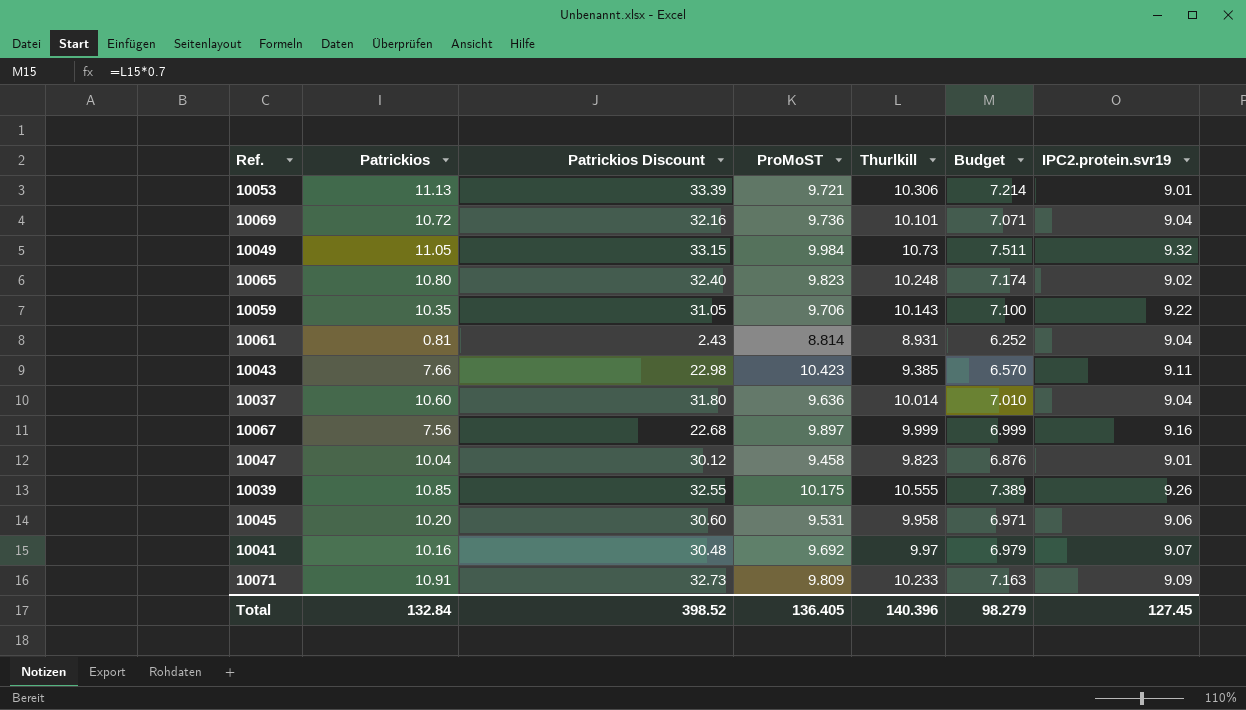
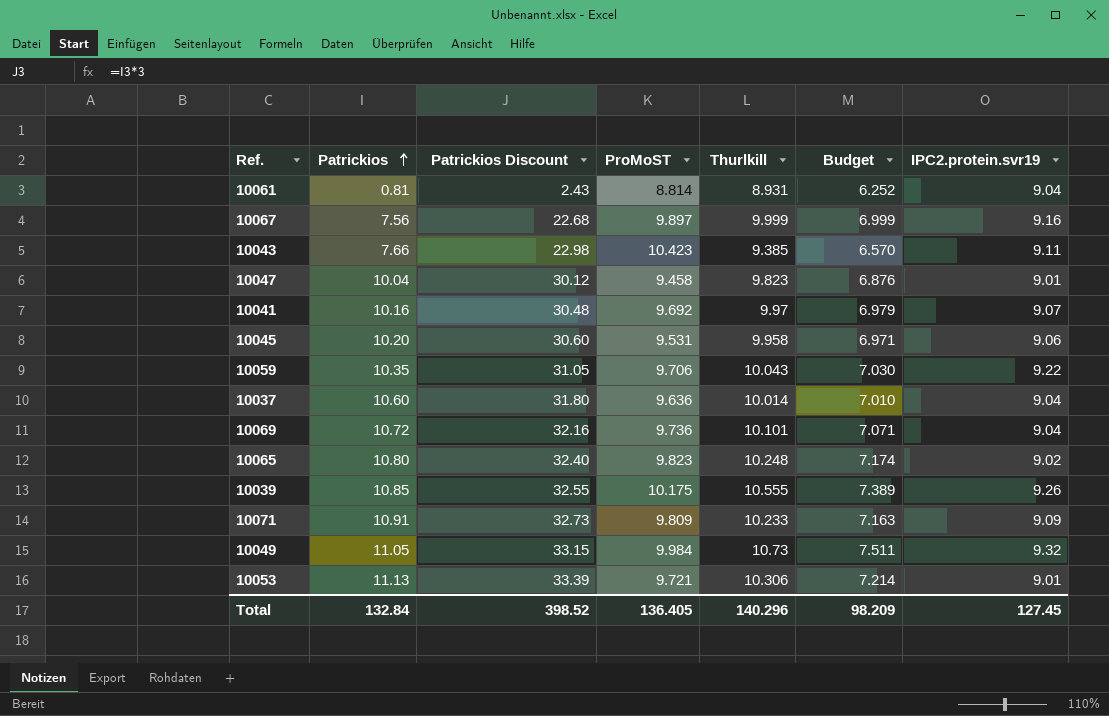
row order: none -> Patrickios ascending
10059 | Thurlkill: 10.143 -> 10.043
10059 | Budget: 7.100 -> 7.030
Total | Thurlkill: 140.396 -> 140.296
Total | Budget: 98.279 -> 98.209

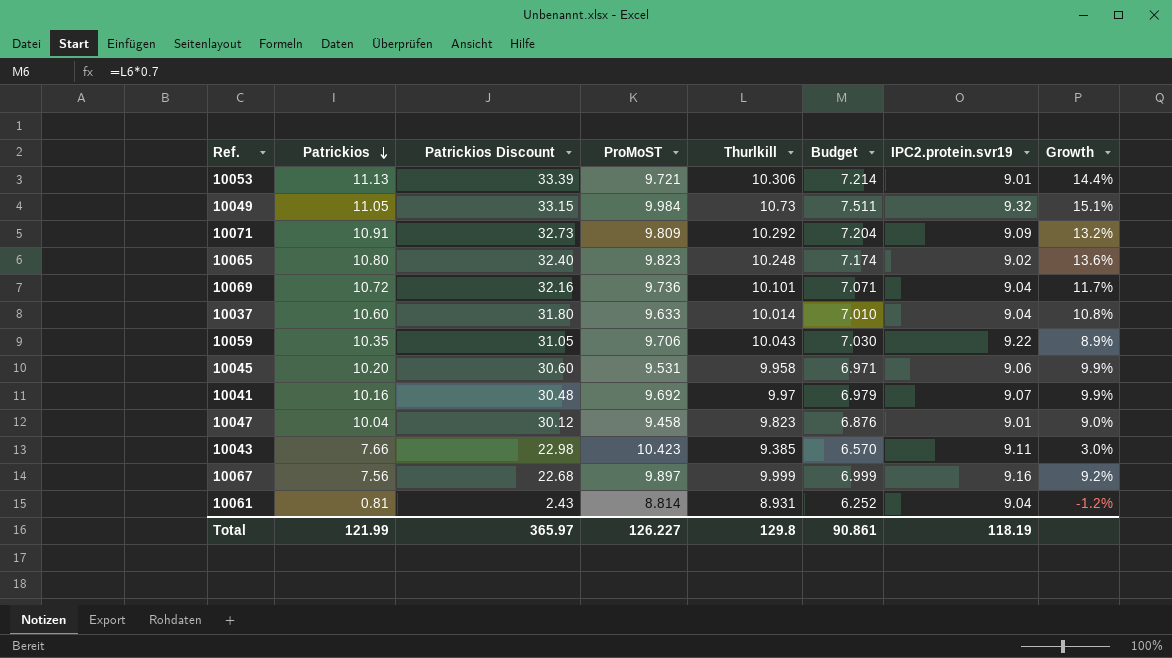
row order: Patrickios ascending -> Patrickios descending
column Growth | formula: none -> ([Thurlkill] - [IPC2.protein.svr19]) / [IPC2.protein.svr19]
row 10039: 10.85 | 32.55 | 10.175 | 10.555 | 7.389 | 9.26 -> none
10071 | Thurlkill: 10.233 -> 10.292
10071 | Budget: 7.163 -> 7.204
10037 | ProMoST: 9.636 -> 9.633
Total | Patrickios: 132.84 -> 121.99
Total | Patrickios Discount: 398.52 -> 365.97
Total | ProMoST: 136.405 -> 126.227
Total | Thurlkill: 140.296 -> 129.8
Total | Budget: 98.209 -> 90.861
Total | IPC2.protein.svr19: 127.45 -> 118.19

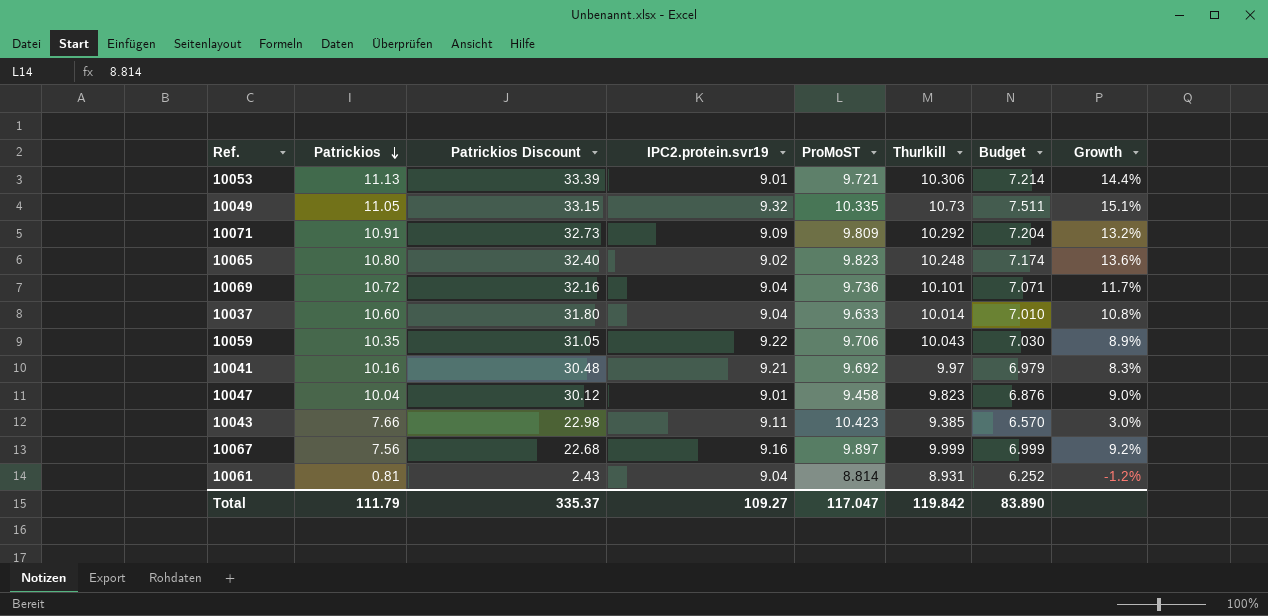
column IPC2.protein.svr19 | position: 7 -> 4
row 10045: 10.20 | 30.60 | 9.531 | 9.958 | 6.971 | 9.06 | 9.9% -> none
10049 | ProMoST: 9.984 -> 10.335
10041 | IPC2.protein.svr19: 9.07 -> 9.21
10041 | Growth: 9.9% -> 8.3%
Total | Patrickios: 121.99 -> 111.79
Total | Patrickios Discount: 365.97 -> 335.37
Total | IPC2.protein.svr19: 118.19 -> 109.27
Total | ProMoST: 126.227 -> 117.047
Total | Thurlkill: 129.8 -> 119.842
Total | Budget: 90.861 -> 83.890

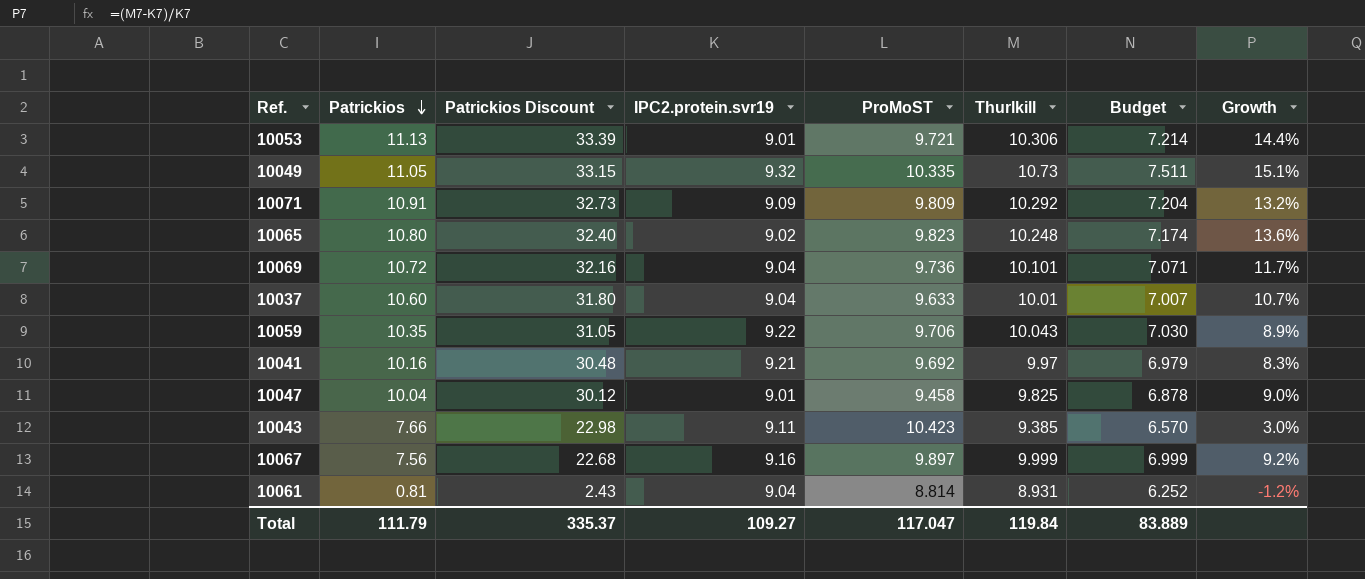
10037 | Thurlkill: 10.014 -> 10.01
10037 | Budget: 7.010 -> 7.007
10037 | Growth: 10.8% -> 10.7%
10047 | Thurlkill: 9.823 -> 9.825
10047 | Budget: 6.876 -> 6.878
Total | Thurlkill: 119.842 -> 119.84
Total | Budget: 83.890 -> 83.889

